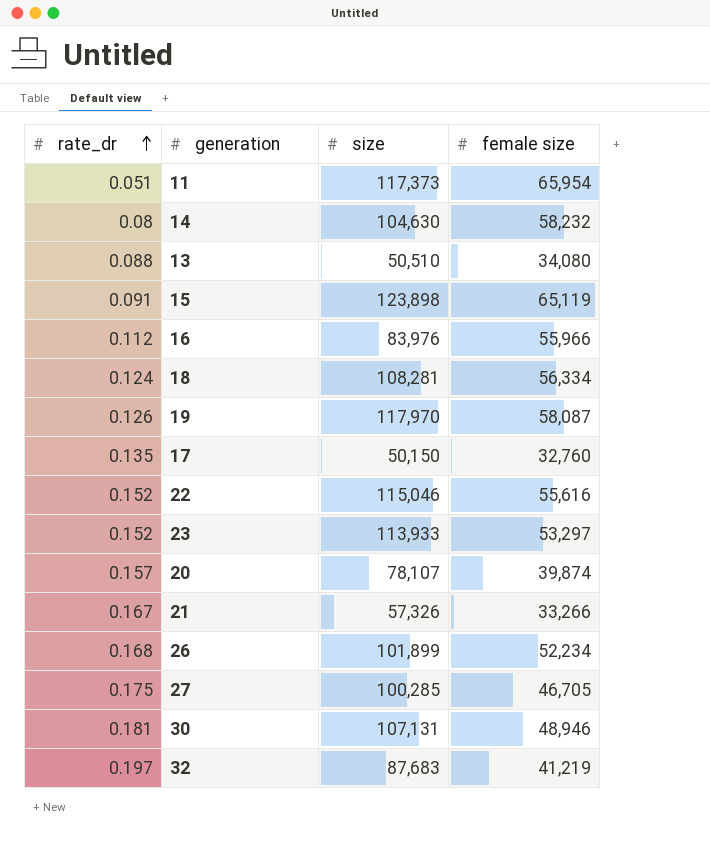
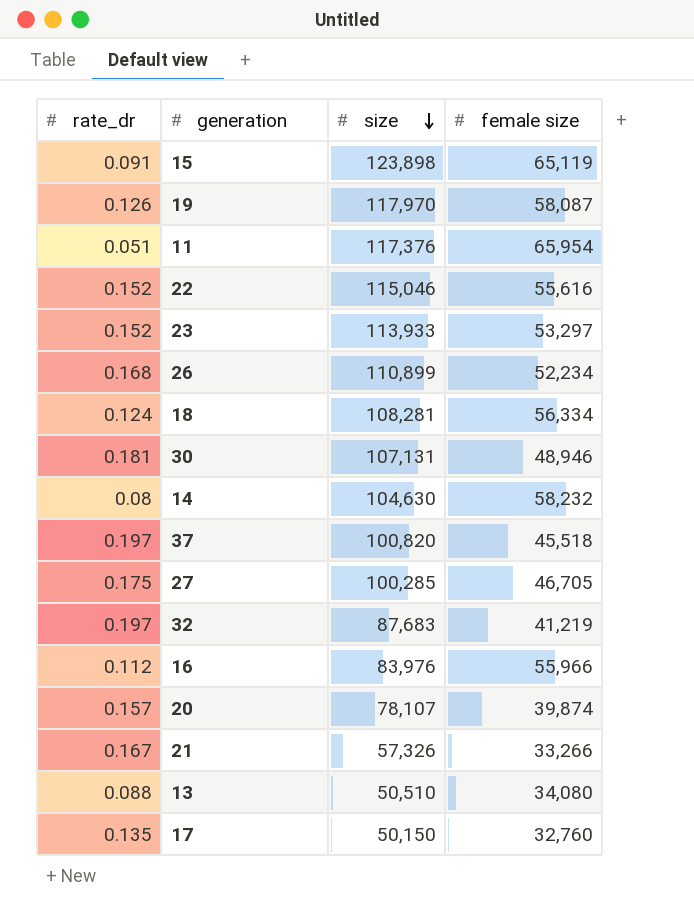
row order: rate_dr ascending -> size descending
11 | size: 117,373 -> 117,376
26 | size: 101,899 -> 110,899
row 37: none -> 0.197 | 100,820 | 45,518

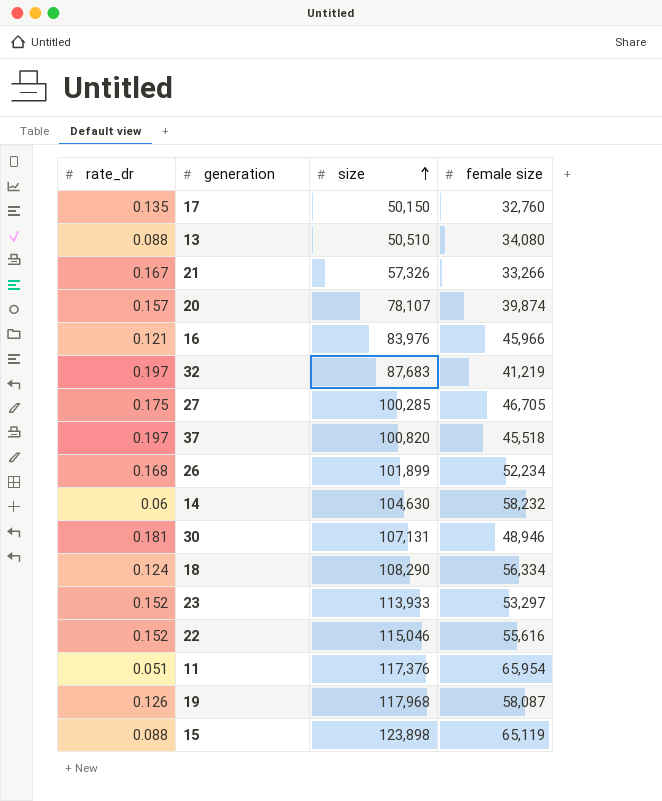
row order: size descending -> size ascending
16 | rate_dr: 0.112 -> 0.121
16 | female size: 55,966 -> 45,966
26 | size: 110,899 -> 101,899
14 | rate_dr: 0.08 -> 0.06
18 | size: 108,281 -> 108,290
19 | size: 117,970 -> 117,968
15 | rate_dr: 0.091 -> 0.088

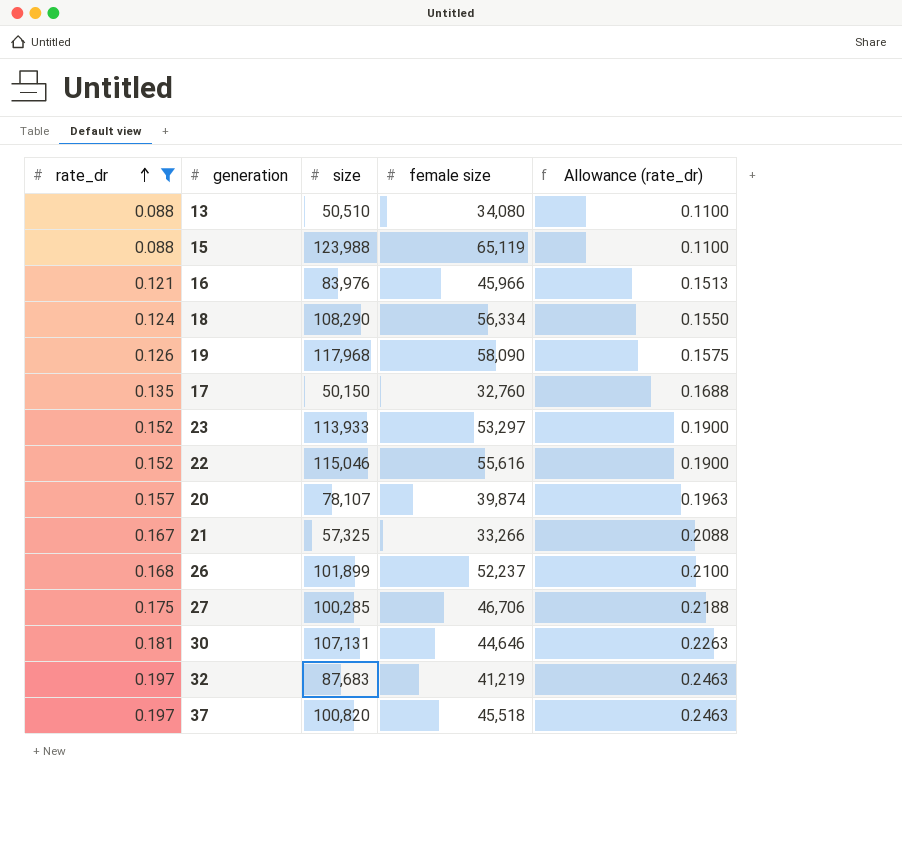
filter: none -> rate_dr >= 0.088
row order: size ascending -> rate_dr ascending
column Allowance (rate_dr) | formula: none -> [rate_dr] * 1.25
15 | size: 123,898 -> 123,988
19 | female size: 58,087 -> 58,090
21 | size: 57,326 -> 57,325
26 | female size: 52,234 -> 52,237
27 | female size: 46,705 -> 46,706
30 | female size: 48,946 -> 44,646

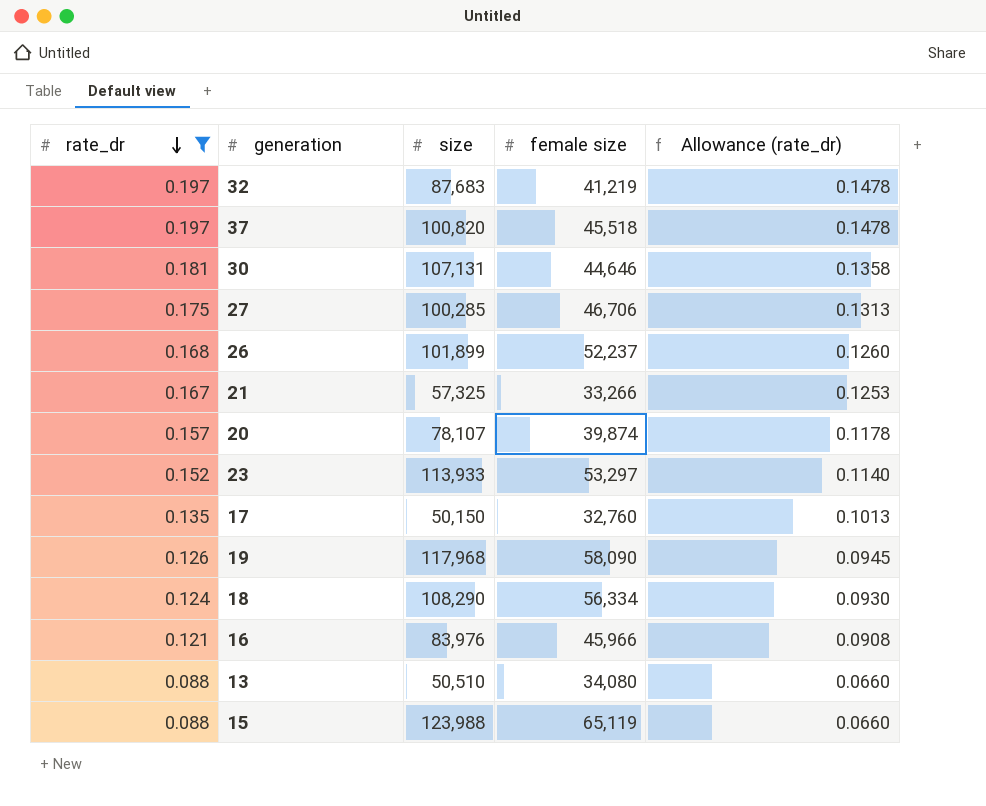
row order: rate_dr ascending -> rate_dr descending
column Allowance (rate_dr) | formula: [rate_dr] * 1.25 -> [rate_dr] * 0.75
row 22: 0.152 | 115,046 | 55,616 | 0.1900 -> none

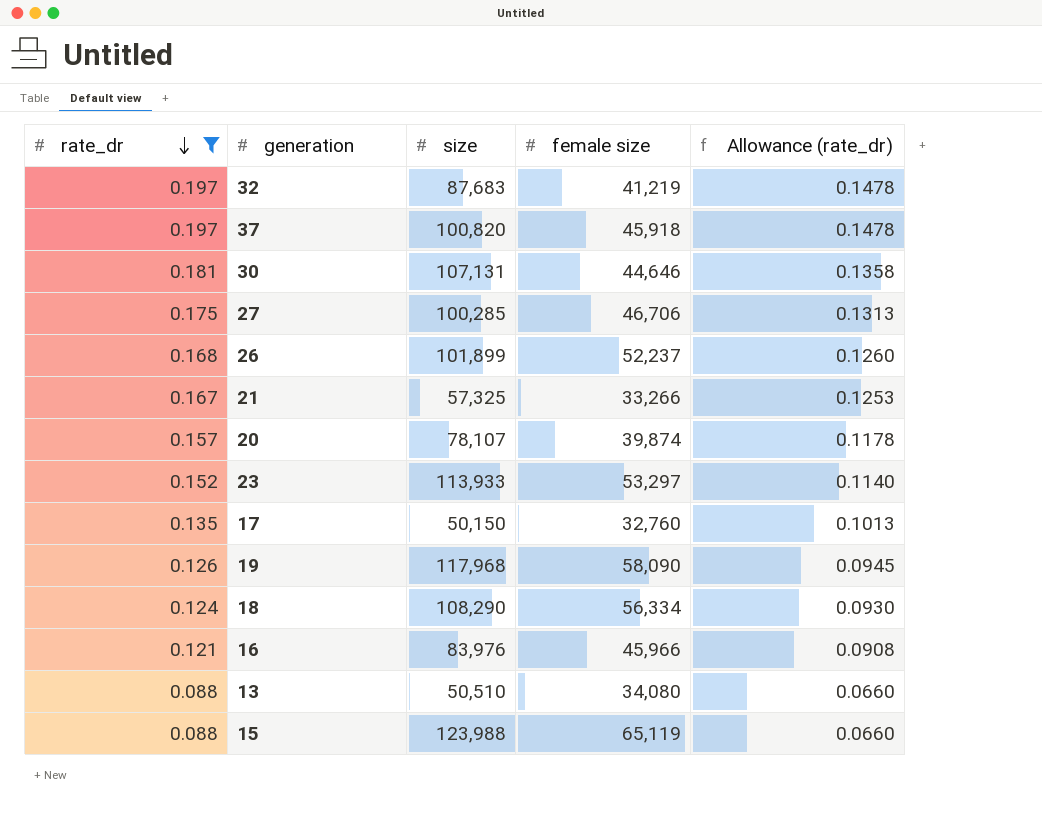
37 | female size: 45,518 -> 45,918

